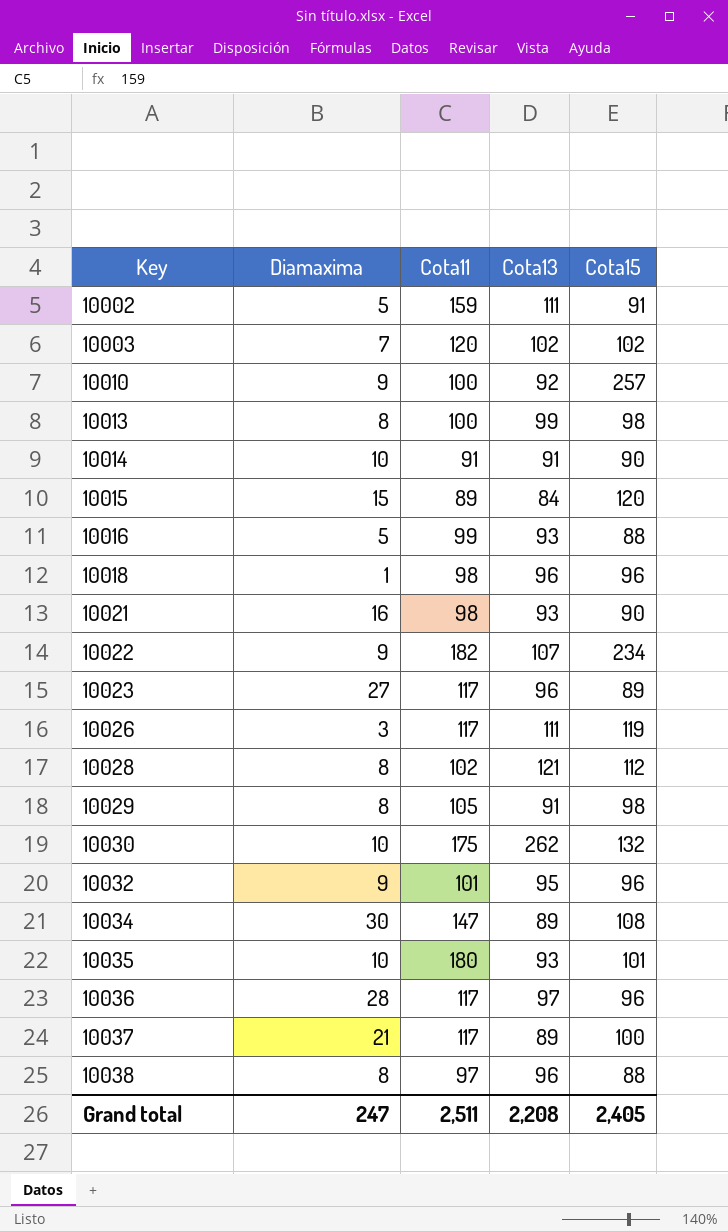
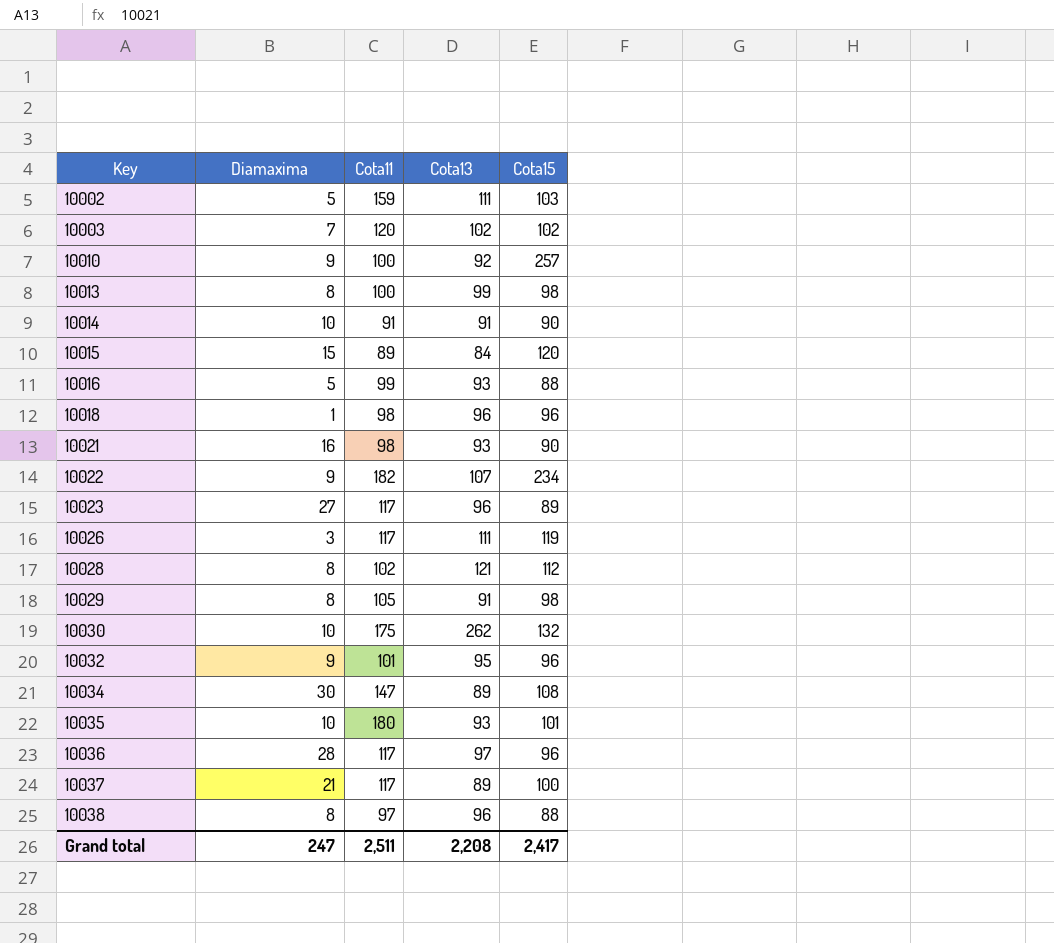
10002 | Cota15: 91 -> 103
Grand total | Cota15: 2,405 -> 2,417

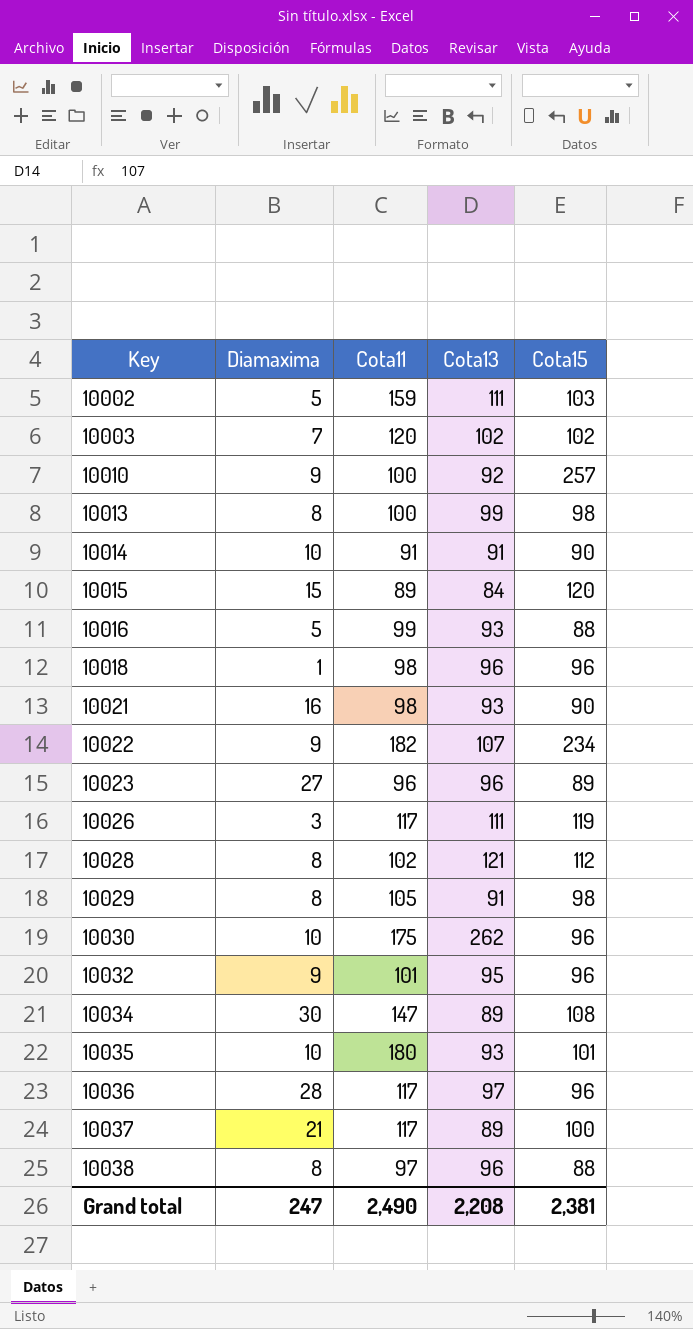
10023 | Cota11: 117 -> 96
10030 | Cota15: 132 -> 96
Grand total | Cota11: 2,511 -> 2,490
Grand total | Cota15: 2,417 -> 2,381

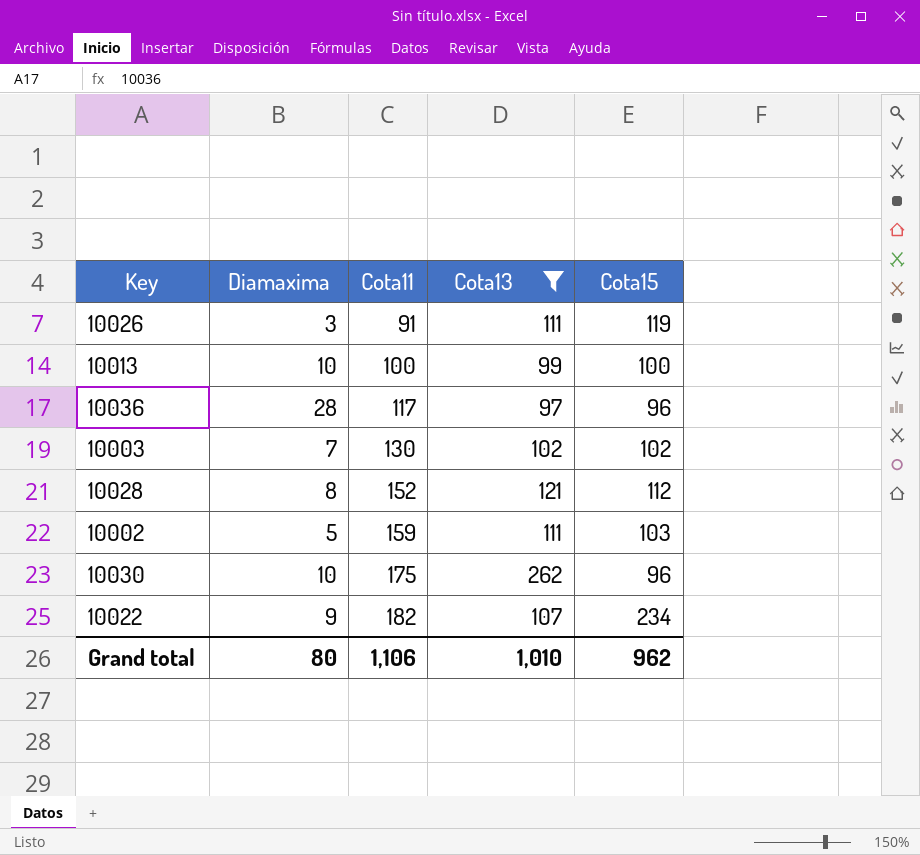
filter: none -> Cota13 >= 97
row order: Key ascending -> Cota11 ascending
10026 | Cota11: 117 -> 91
10013 | Diamaxima: 8 -> 10
10013 | Cota15: 98 -> 100
10003 | Cota11: 120 -> 130
10028 | Cota11: 102 -> 152
Grand total | Diamaxima: 247 -> 80
Grand total | Cota11: 2,490 -> 1,106
Grand total | Cota13: 2,208 -> 1,010
Grand total | Cota15: 2,381 -> 962

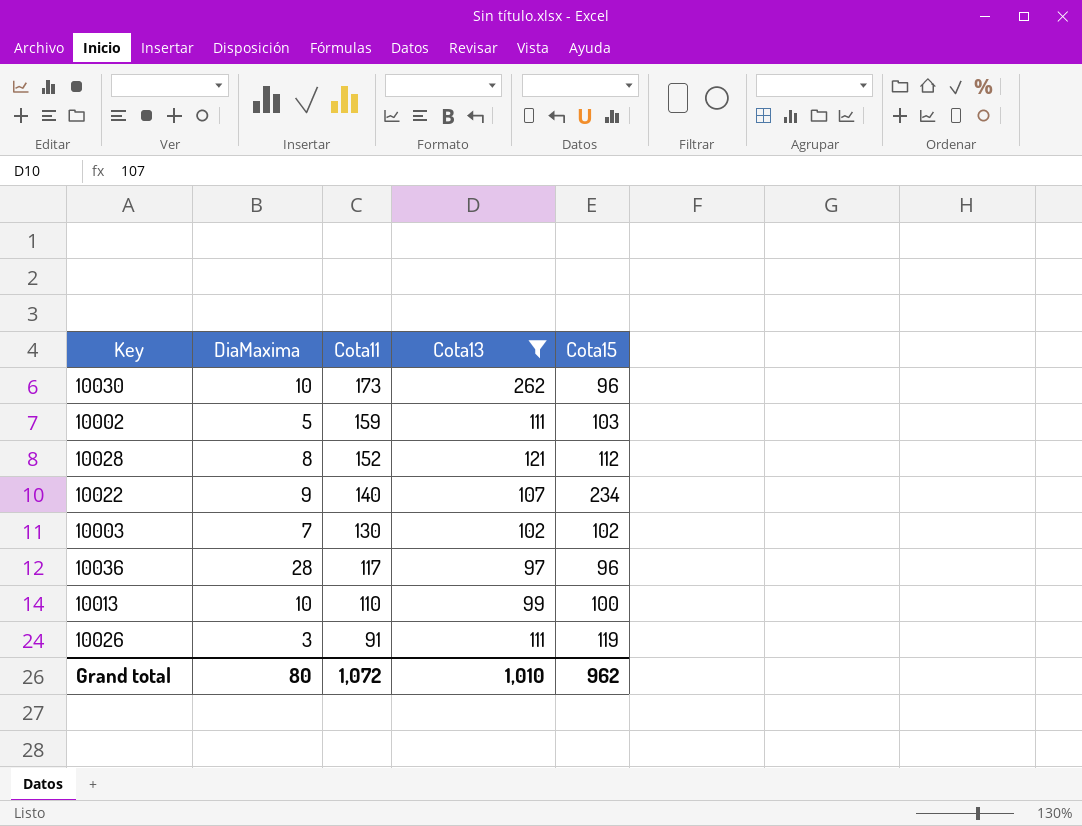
row order: Cota11 ascending -> Cota11 descending
column name: Diamaxima -> DiaMaxima
10030 | Cota11: 175 -> 173
10022 | Cota11: 182 -> 140
10013 | Cota11: 100 -> 110
Grand total | Cota11: 1,106 -> 1,072

